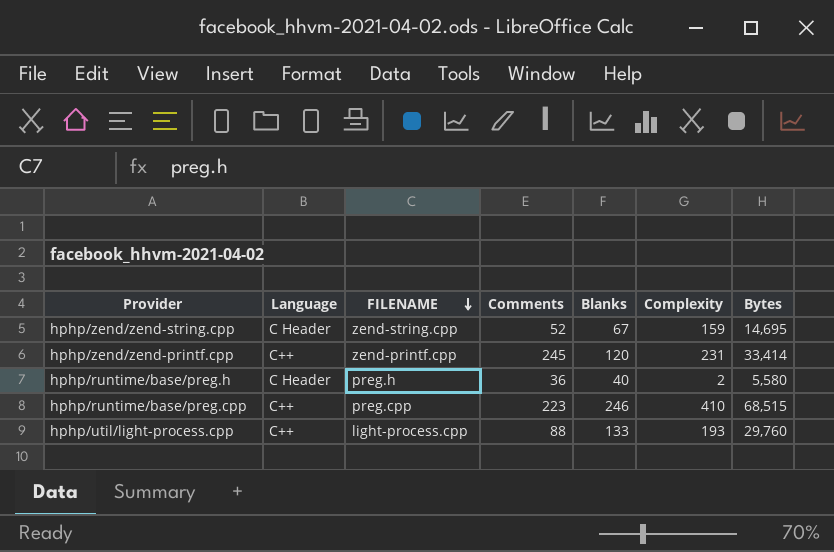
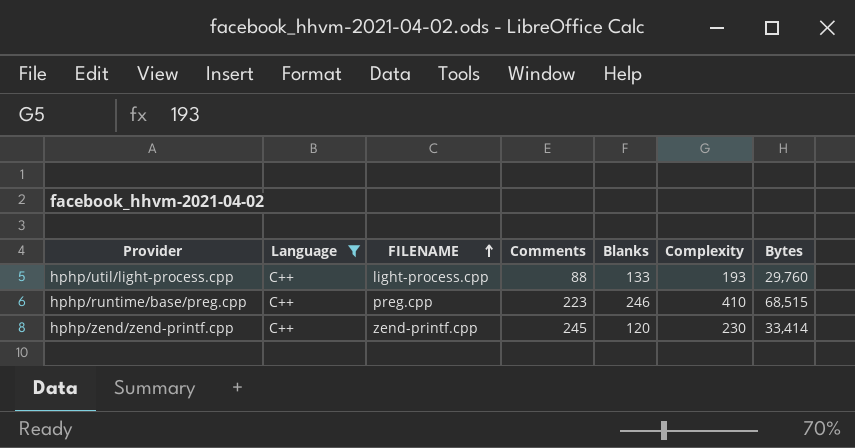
filter: none -> Language = C++
row order: FILENAME descending -> FILENAME ascending
hphp/zend/zend-printf.cpp | Complexity: 231 -> 230

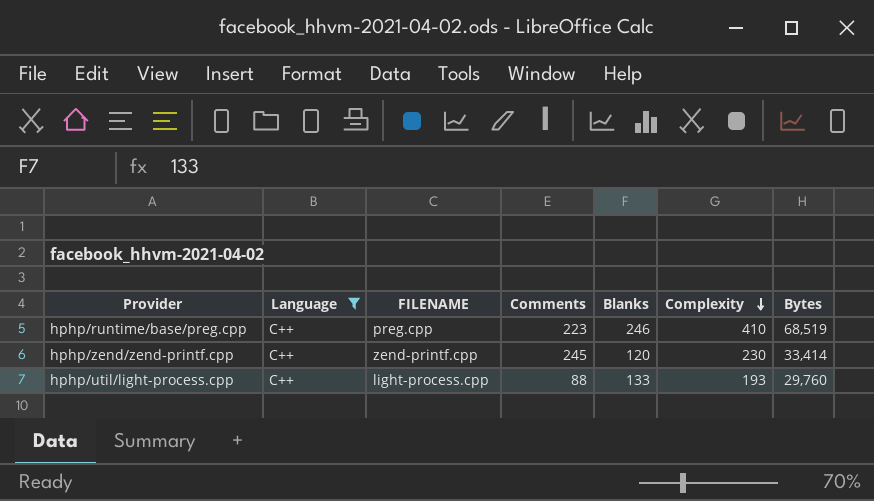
row order: FILENAME ascending -> Complexity descending
hphp/runtime/base/preg.cpp | Bytes: 68,515 -> 68,519

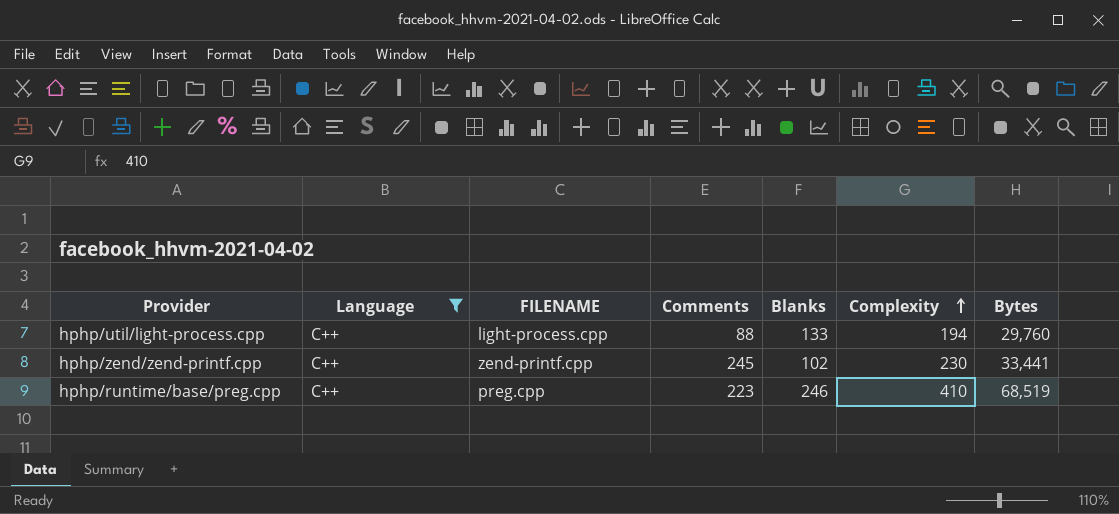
row order: Complexity descending -> Complexity ascending
hphp/util/light-process.cpp | Complexity: 193 -> 194
hphp/zend/zend-printf.cpp | Blanks: 120 -> 102
hphp/zend/zend-printf.cpp | Bytes: 33,414 -> 33,441

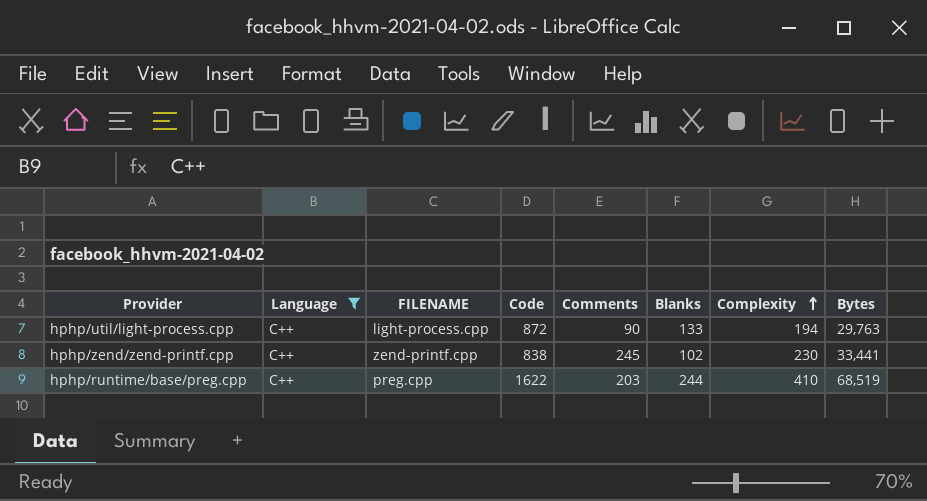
column Code | position: none -> 4
hphp/util/light-process.cpp | Comments: 88 -> 90
hphp/util/light-process.cpp | Bytes: 29,760 -> 29,763
hphp/runtime/base/preg.cpp | Comments: 223 -> 203
hphp/runtime/base/preg.cpp | Blanks: 246 -> 244

